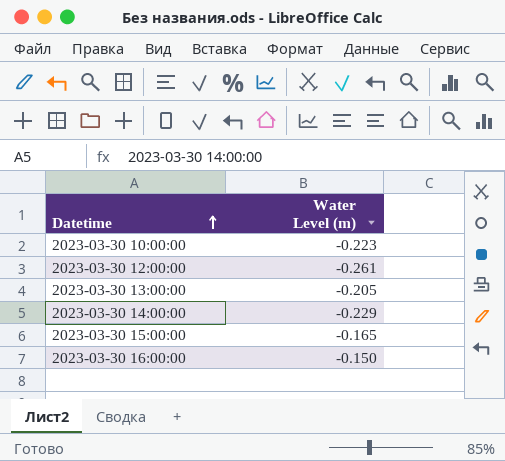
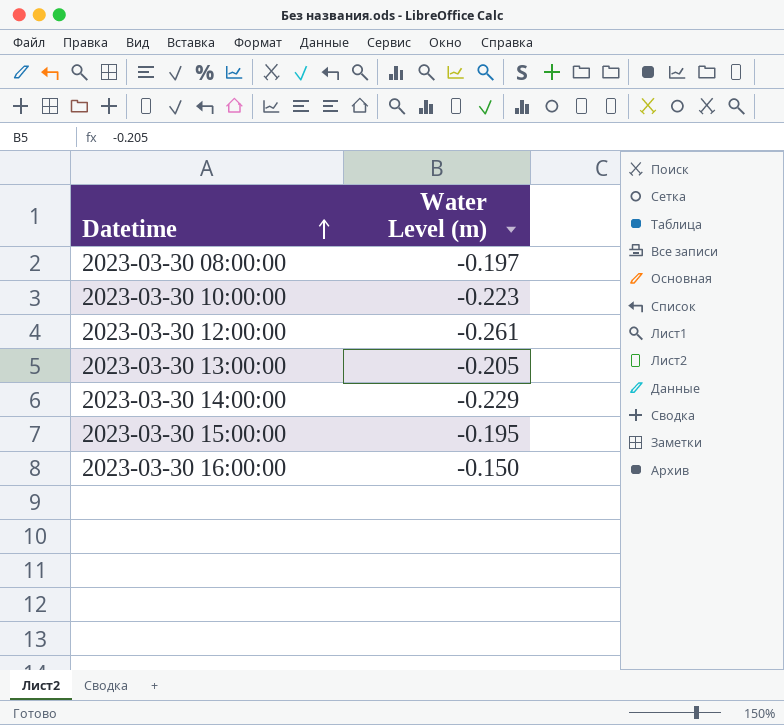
row 2023-03-30 08:00:00: none -> -0.197
2023-03-30 15:00:00 | Water Level (m): -0.165 -> -0.195

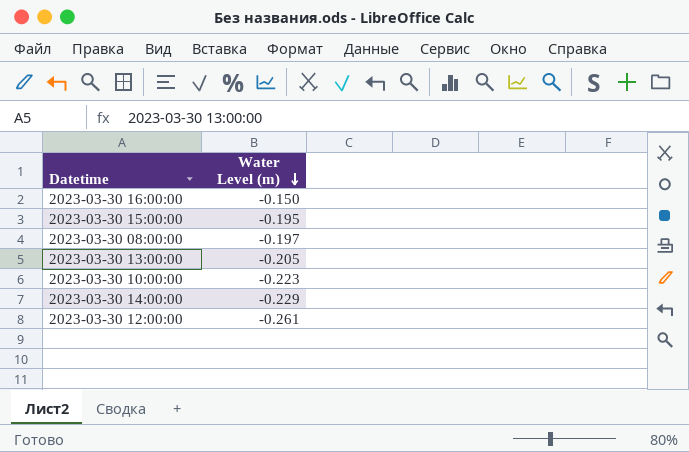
row order: Datetime ascending -> Water Level (m) descending

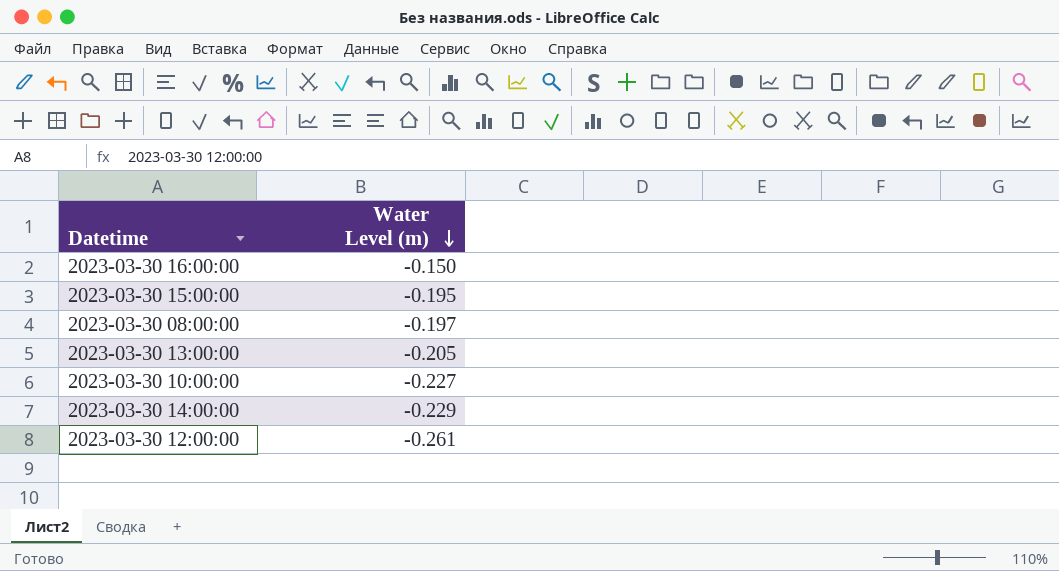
2023-03-30 10:00:00 | Water Level (m): -0.223 -> -0.227

